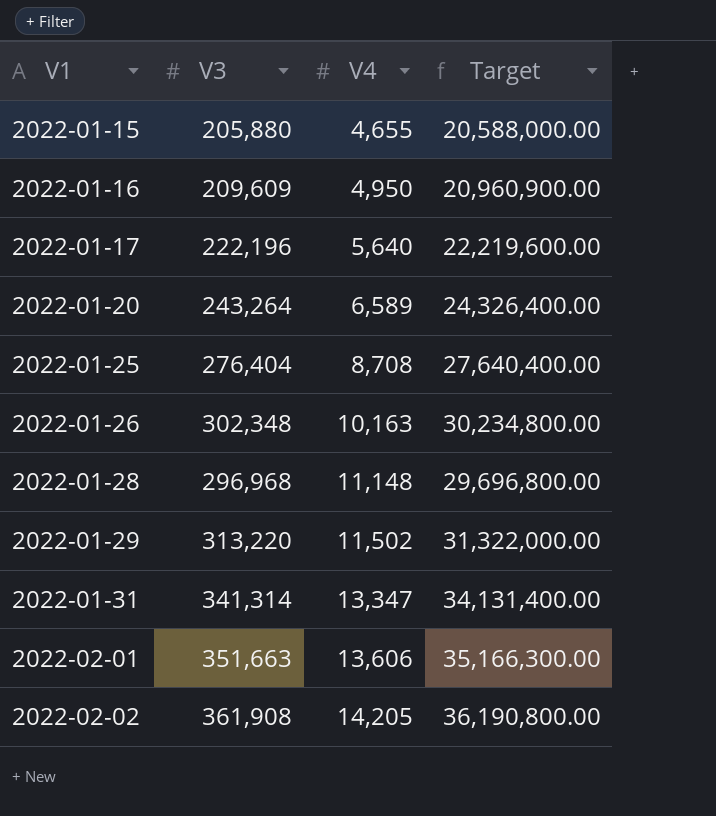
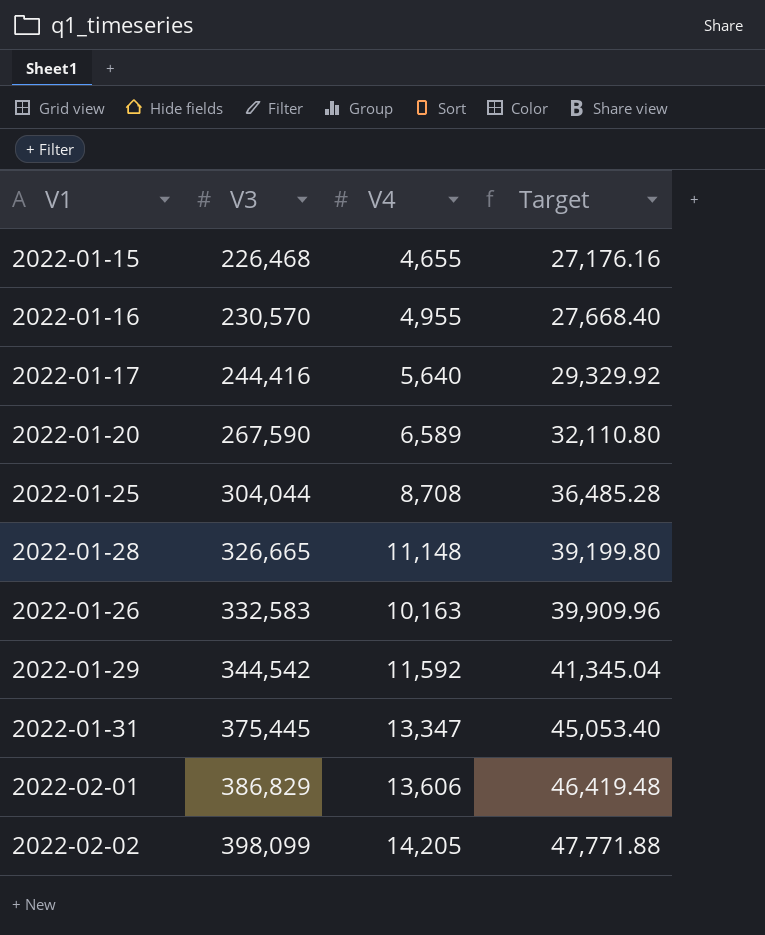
row order: V1 ascending -> V3 ascending
column Target | formula: [V3] * 100 -> [V3] * 0.12
2022-01-15 | V3: 205,880 -> 226,468
2022-01-16 | V3: 209,609 -> 230,570
2022-01-16 | V4: 4,950 -> 4,955
2022-01-17 | V3: 222,196 -> 244,416
2022-01-20 | V3: 243,264 -> 267,590
2022-01-25 | V3: 276,404 -> 304,044
2022-01-28 | V3: 296,968 -> 326,665
2022-01-26 | V3: 302,348 -> 332,583
2022-01-29 | V3: 313,220 -> 344,542
2022-01-29 | V4: 11,502 -> 11,592
2022-01-31 | V3: 341,314 -> 375,445
2022-02-01 | V3: 351,663 -> 386,829
2022-02-02 | V3: 361,908 -> 398,099

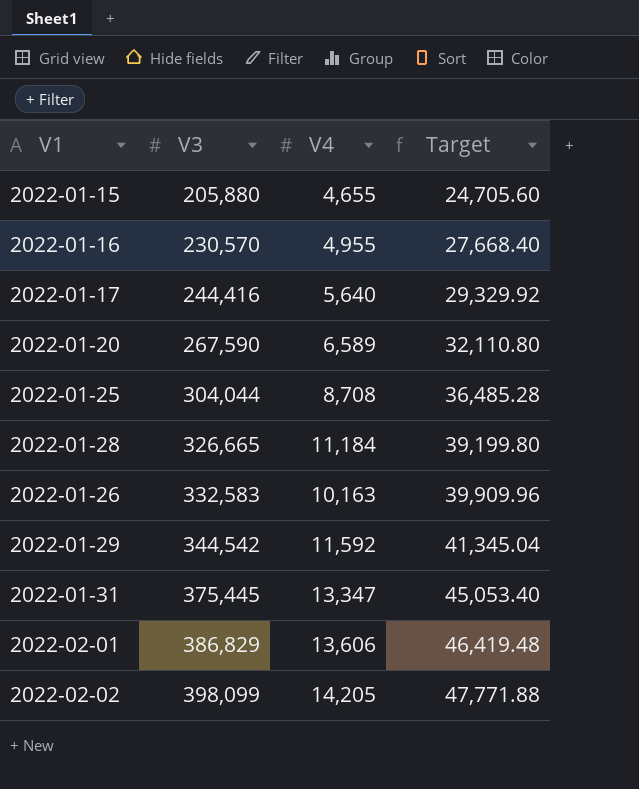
2022-01-15 | V3: 226,468 -> 205,880
2022-01-15 | Target: 27,176.16 -> 24,705.60
2022-01-28 | V4: 11,148 -> 11,184

